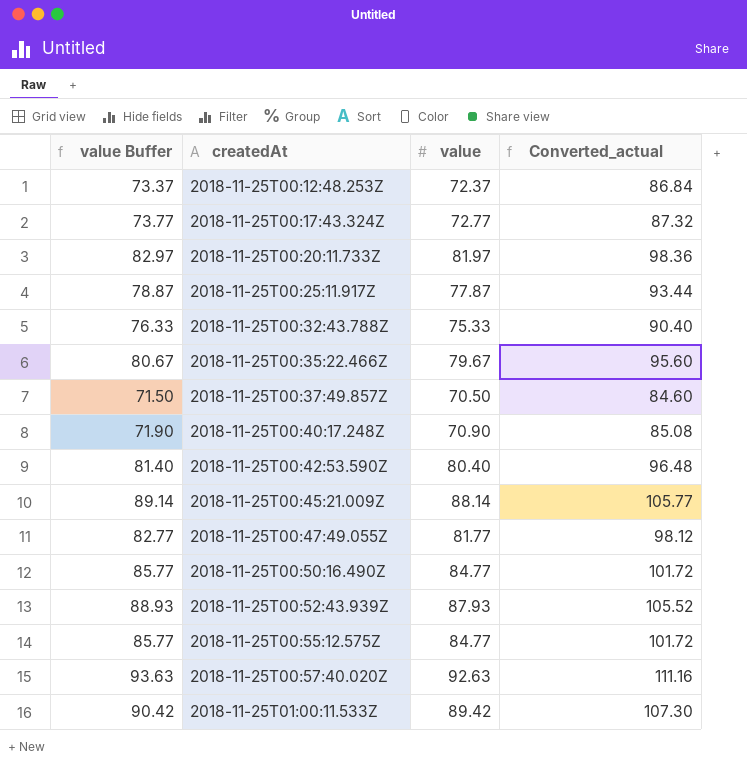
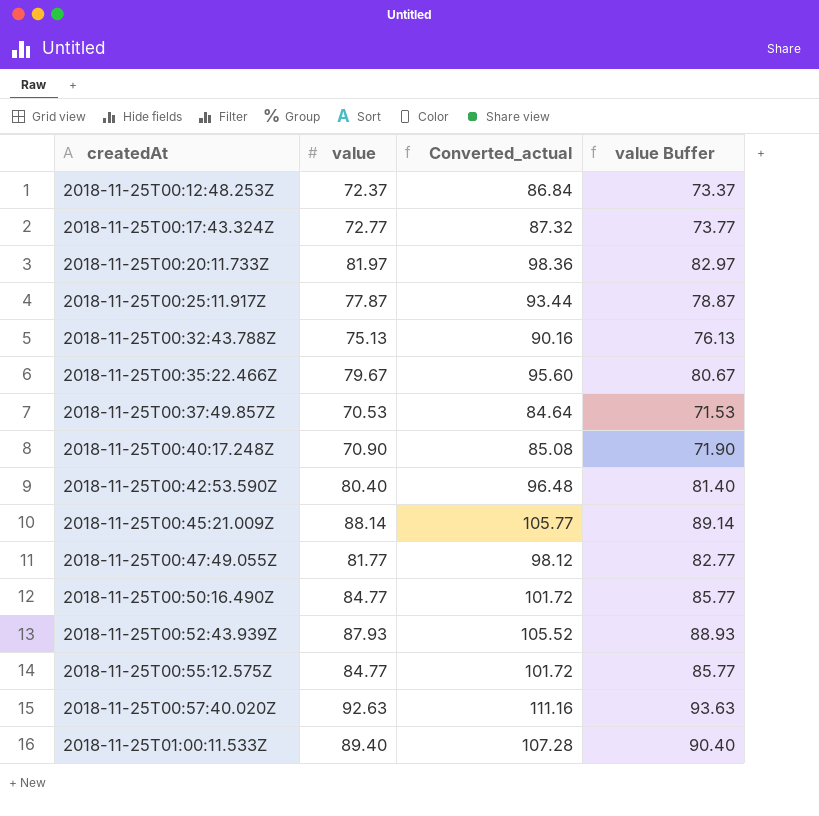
column value Buffer | position: 1 -> 4
2018-11-25T00:32:43.788Z | value: 75.33 -> 75.13
2018-11-25T00:32:43.788Z | Converted_actual: 90.40 -> 90.16
2018-11-25T00:32:43.788Z | value Buffer: 76.33 -> 76.13
2018-11-25T00:37:49.857Z | value: 70.50 -> 70.53
2018-11-25T00:37:49.857Z | Converted_actual: 84.60 -> 84.64
2018-11-25T00:37:49.857Z | value Buffer: 71.50 -> 71.53
2018-11-25T01:00:11.533Z | value: 89.42 -> 89.40
2018-11-25T01:00:11.533Z | Converted_actual: 107.30 -> 107.28
2018-11-25T01:00:11.533Z | value Buffer: 90.42 -> 90.40

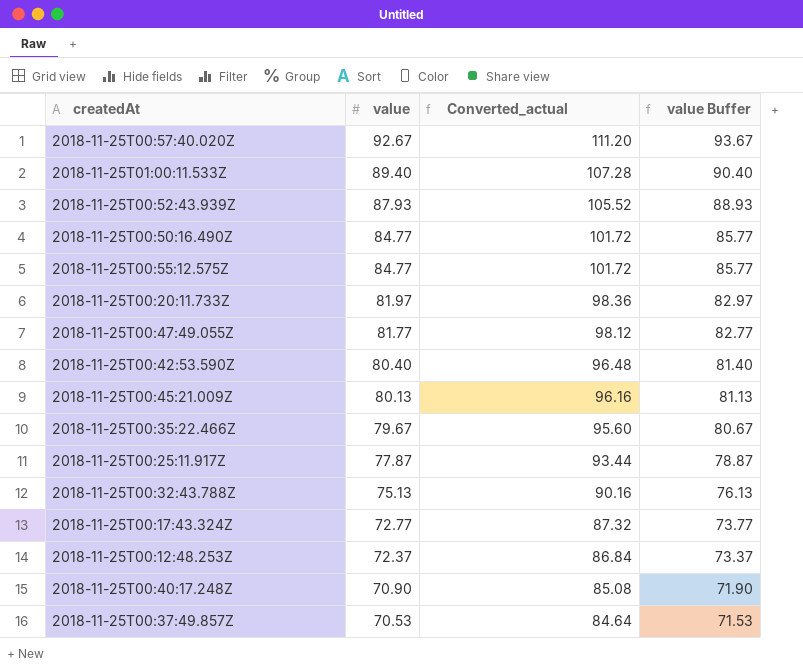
row order: createdAt ascending -> value descending
2018-11-25T00:57:40.020Z | value: 92.63 -> 92.67
2018-11-25T00:57:40.020Z | Converted_actual: 111.16 -> 111.20
2018-11-25T00:57:40.020Z | value Buffer: 93.63 -> 93.67
2018-11-25T00:45:21.009Z | value: 88.14 -> 80.13
2018-11-25T00:45:21.009Z | Converted_actual: 105.77 -> 96.16
2018-11-25T00:45:21.009Z | value Buffer: 89.14 -> 81.13

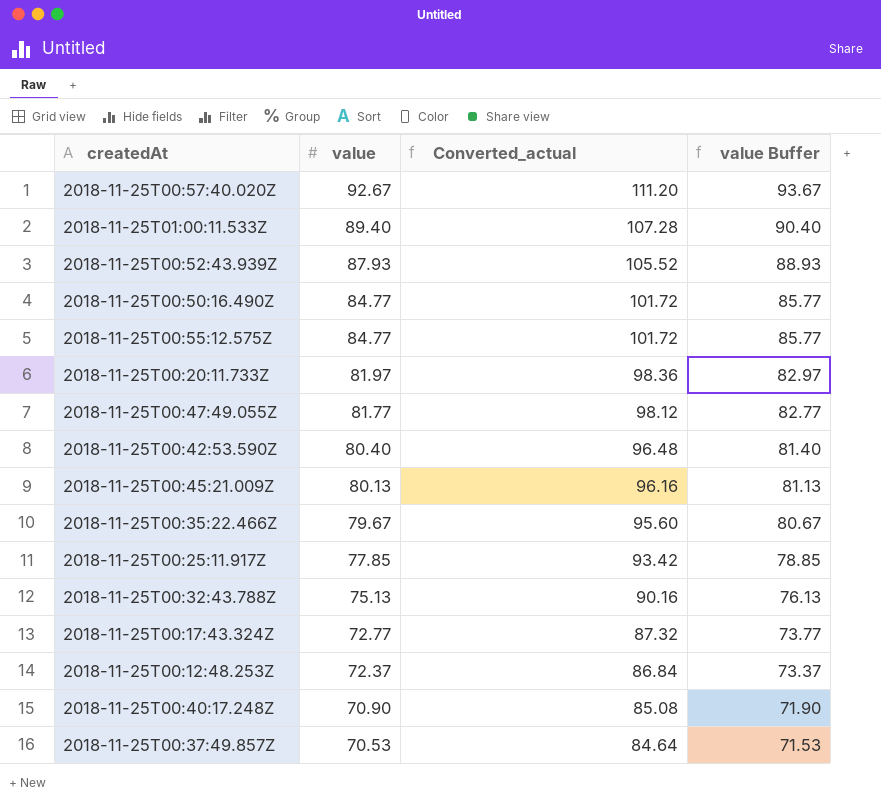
2018-11-25T00:25:11.917Z | value: 77.87 -> 77.85
2018-11-25T00:25:11.917Z | Converted_actual: 93.44 -> 93.42
2018-11-25T00:25:11.917Z | value Buffer: 78.87 -> 78.85

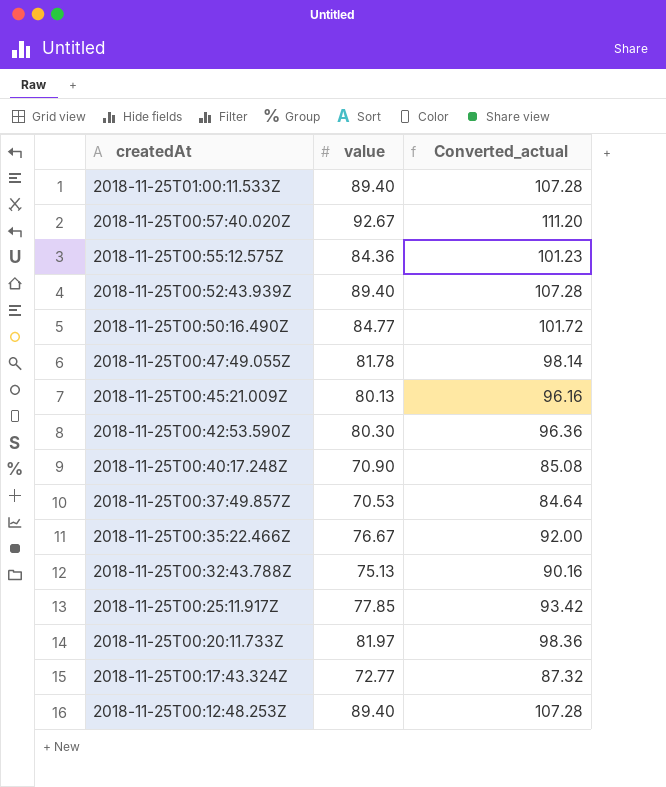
row order: value descending -> createdAt descending
column value Buffer | formula: [value] + 1 -> none
2018-11-25T00:55:12.575Z | value: 84.77 -> 84.36
2018-11-25T00:55:12.575Z | Converted_actual: 101.72 -> 101.23
2018-11-25T00:52:43.939Z | value: 87.93 -> 89.40
2018-11-25T00:52:43.939Z | Converted_actual: 105.52 -> 107.28
2018-11-25T00:47:49.055Z | value: 81.77 -> 81.78
2018-11-25T00:47:49.055Z | Converted_actual: 98.12 -> 98.14
2018-11-25T00:42:53.590Z | value: 80.40 -> 80.30
2018-11-25T00:42:53.590Z | Converted_actual: 96.48 -> 96.36
2018-11-25T00:35:22.466Z | value: 79.67 -> 76.67
2018-11-25T00:35:22.466Z | Converted_actual: 95.60 -> 92.00
2018-11-25T00:12:48.253Z | value: 72.37 -> 89.40
2018-11-25T00:12:48.253Z | Converted_actual: 86.84 -> 107.28

